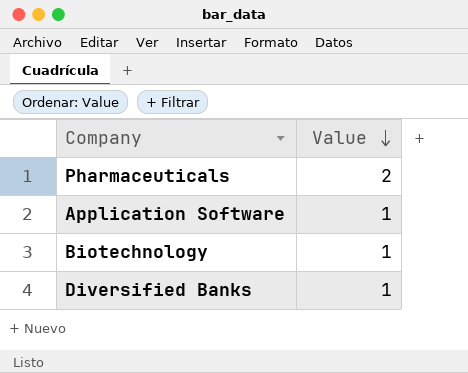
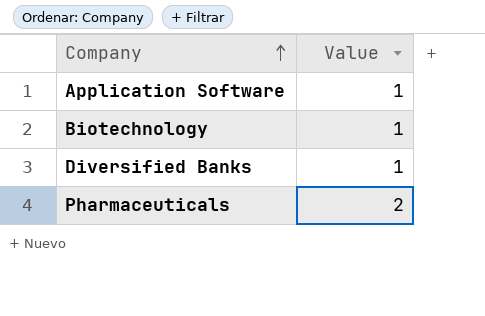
row order: Value descending -> Company ascending

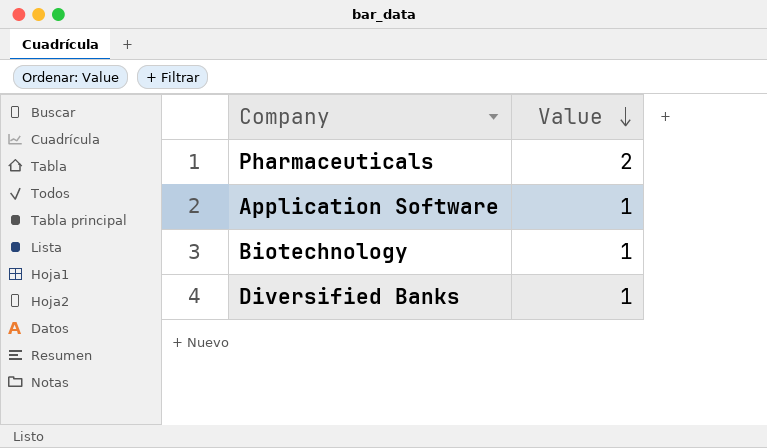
row order: Company ascending -> Value descending

